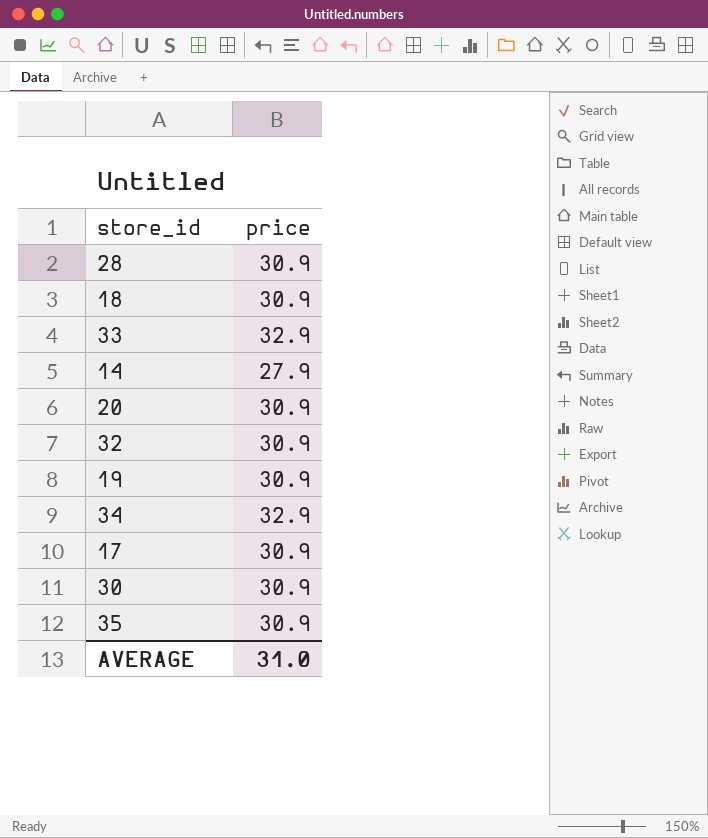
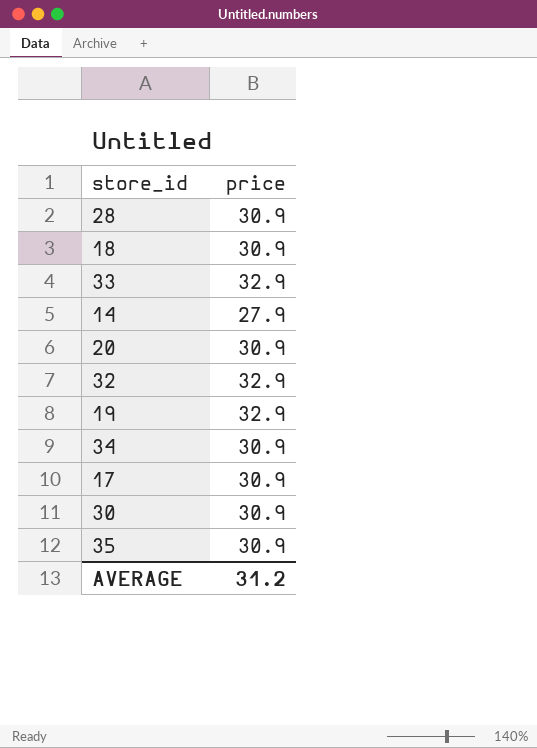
32 | price: 30.9 -> 32.9
19 | price: 30.9 -> 32.9
34 | price: 32.9 -> 30.9
AVERAGE | price: 31.0 -> 31.2

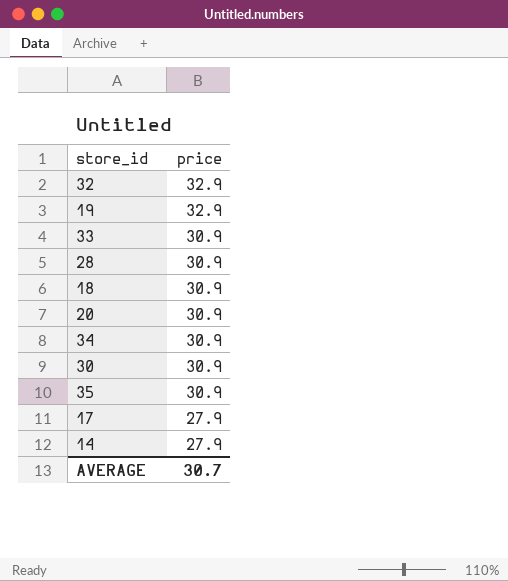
row order: none -> price descending
33 | price: 32.9 -> 30.9
17 | price: 30.9 -> 27.9
AVERAGE | price: 31.2 -> 30.7

